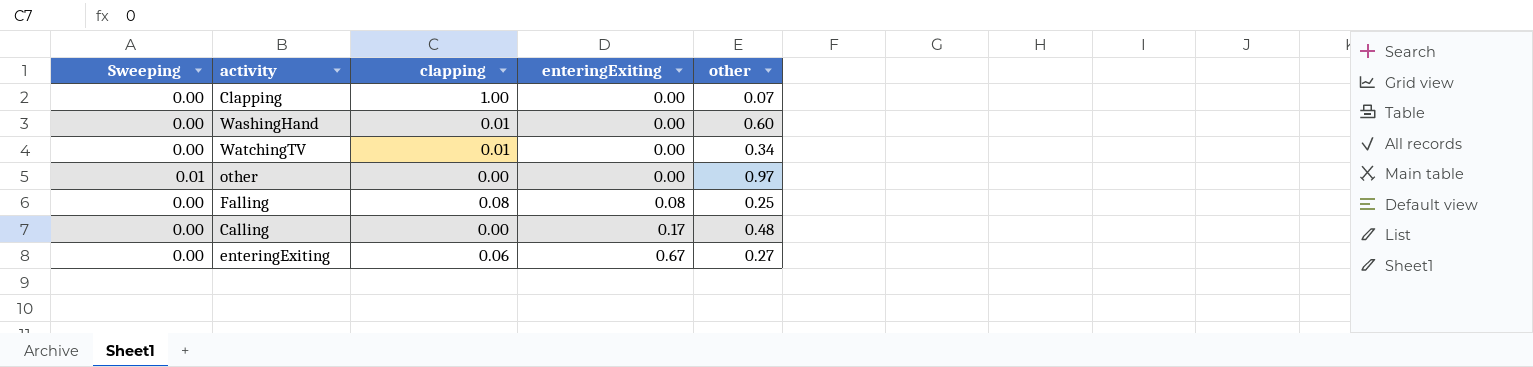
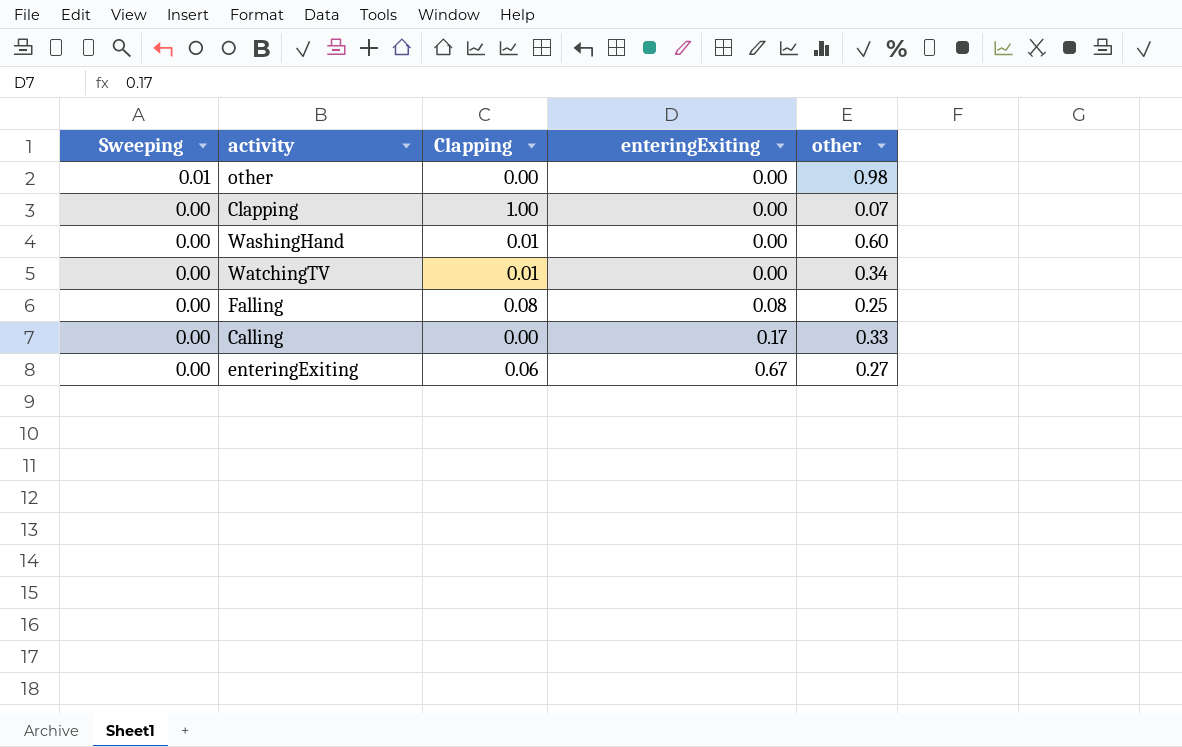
row order: enteringExiting ascending -> Sweeping descending
column name: clapping -> Clapping
other | other: 0.97 -> 0.98
Calling | other: 0.48 -> 0.33

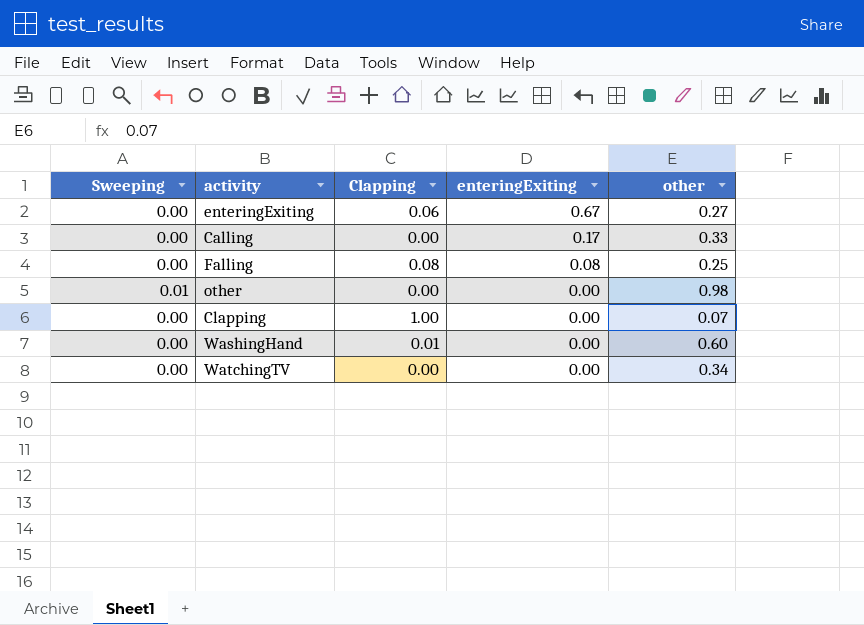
row order: Sweeping descending -> enteringExiting descending
WatchingTV | Clapping: 0.01 -> 0.00

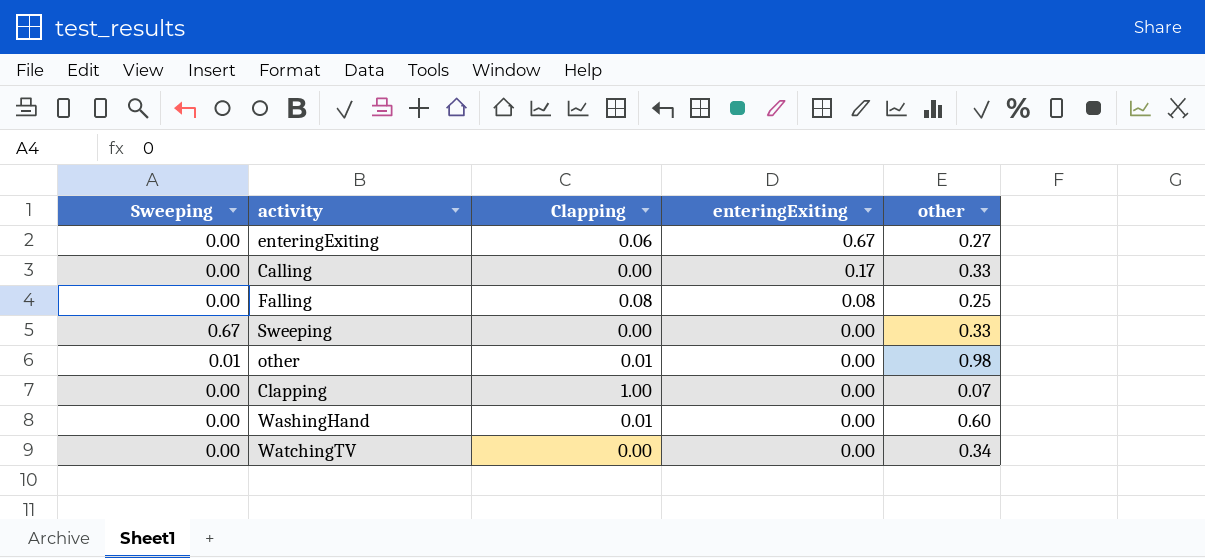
row Sweeping: none -> 0.67 | 0.00 | 0.00 | 0.33
other | Clapping: 0.00 -> 0.01

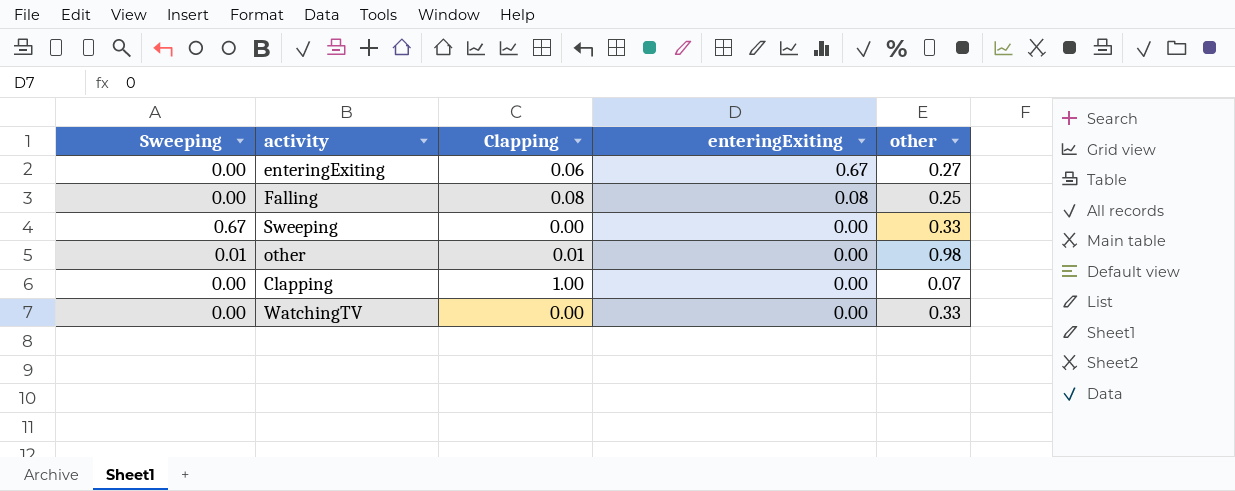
row Calling: 0.00 | 0.00 | 0.17 | 0.33 -> none
row WashingHand: 0.00 | 0.01 | 0.00 | 0.60 -> none
WatchingTV | other: 0.34 -> 0.33

